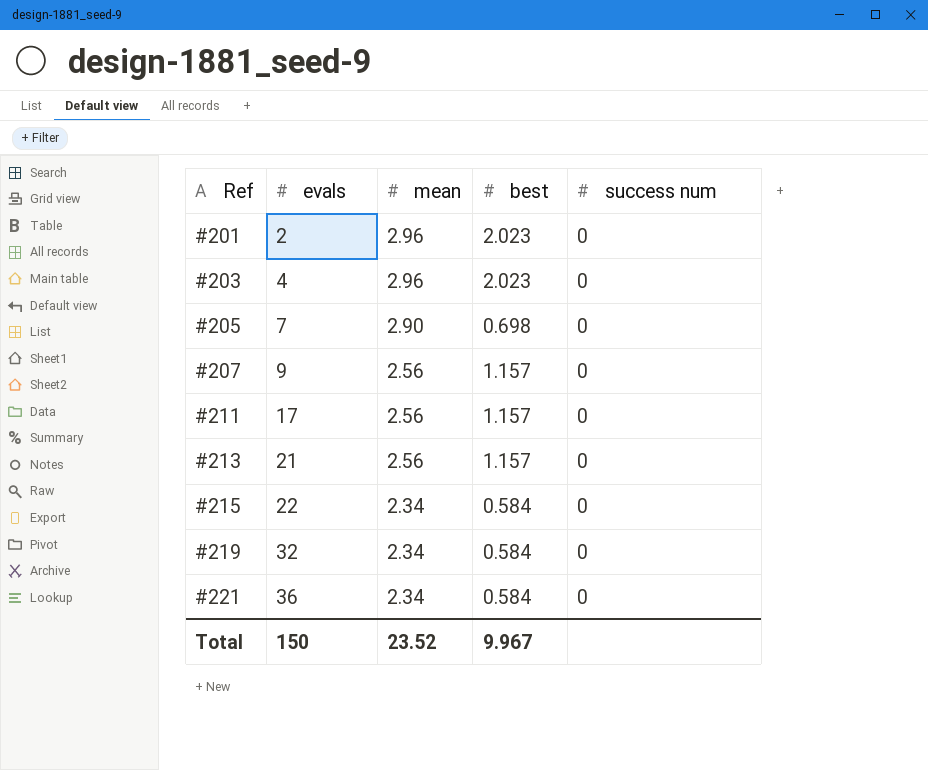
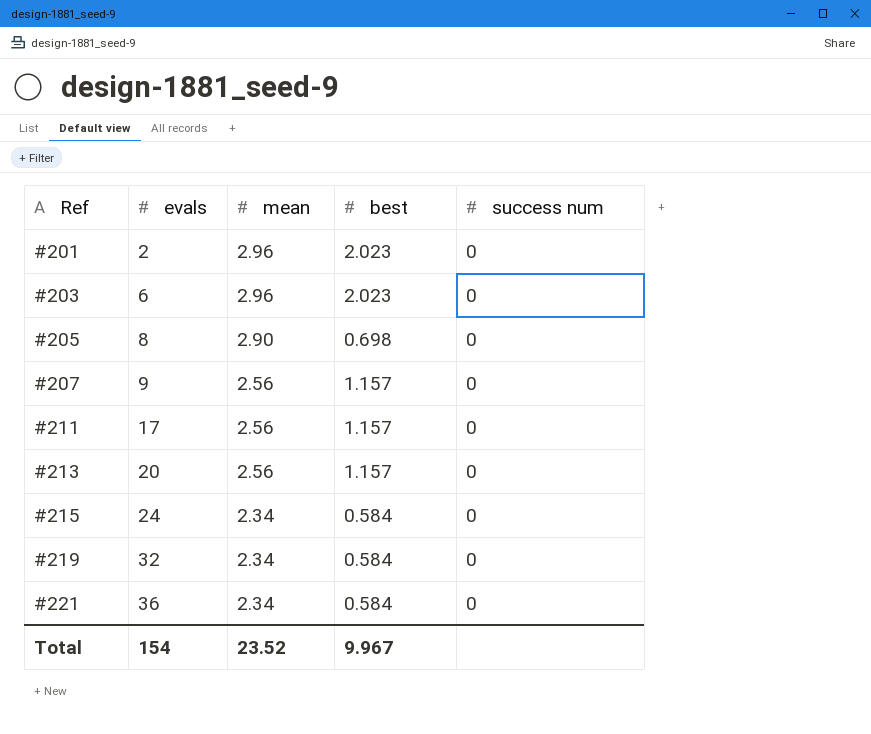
#203 | evals: 4 -> 6
#205 | evals: 7 -> 8
#213 | evals: 21 -> 20
#215 | evals: 22 -> 24
Total | evals: 150 -> 154

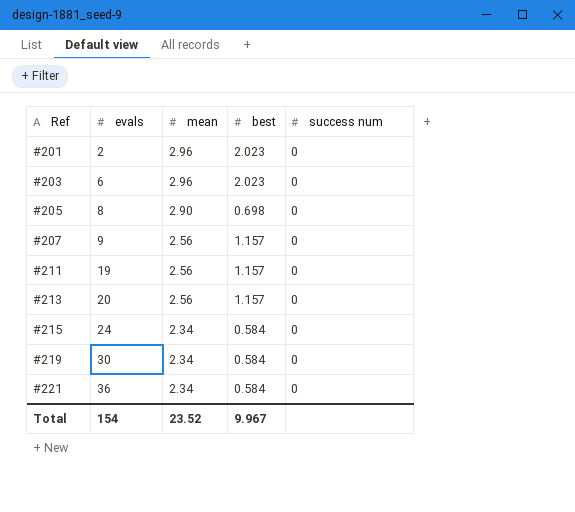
#211 | evals: 17 -> 19
#219 | evals: 32 -> 30

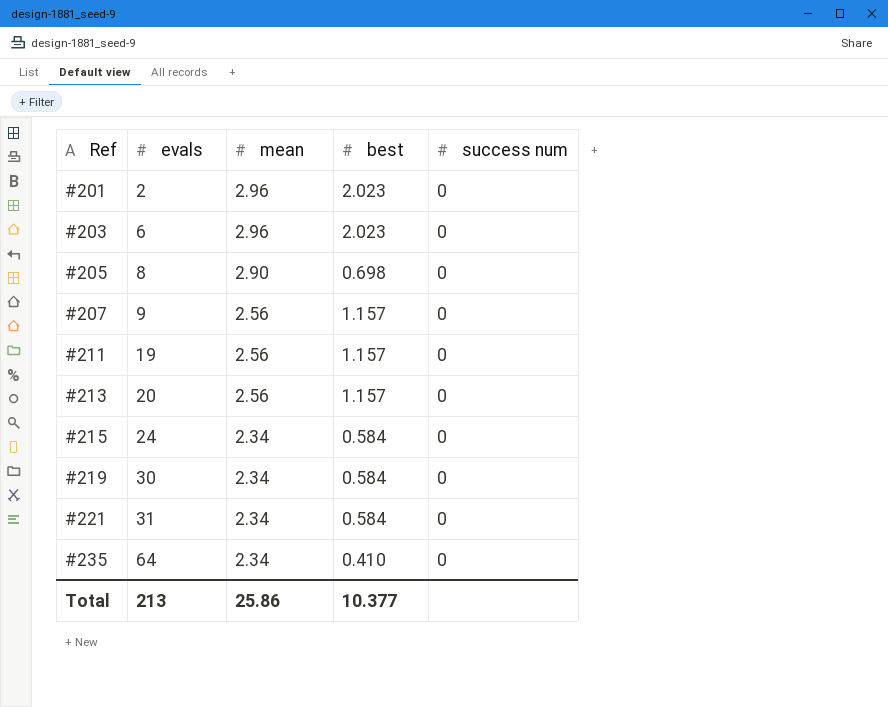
#221 | evals: 36 -> 31
row #235: none -> 64 | 2.34 | 0.410 | 0
Total | evals: 154 -> 213
Total | mean: 23.52 -> 25.86
Total | best: 9.967 -> 10.377

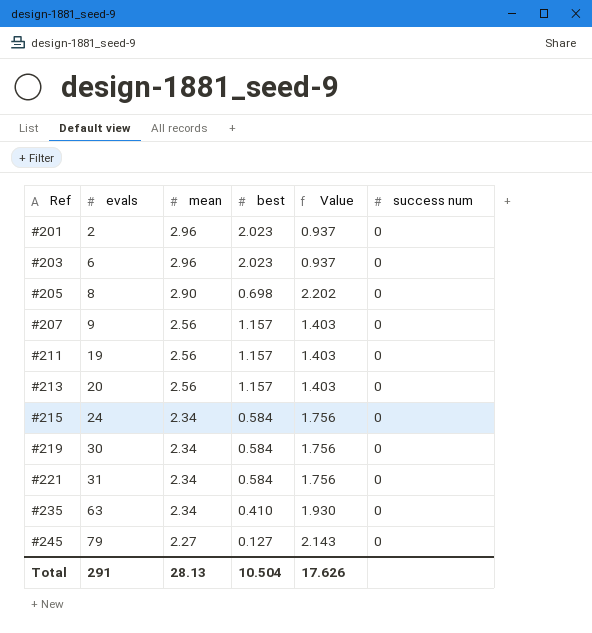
column Value | formula: none -> [mean] - [best]
#235 | evals: 64 -> 63
row #245: none -> 79 | 2.27 | 0.127 | 2.143 | 0
Total | evals: 213 -> 291
Total | mean: 25.86 -> 28.13
Total | best: 10.377 -> 10.504

